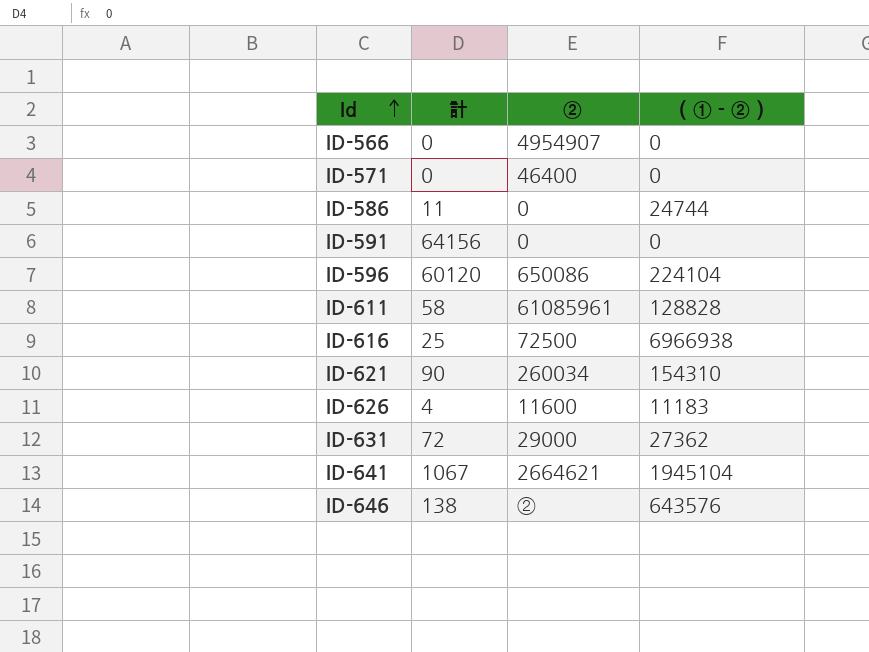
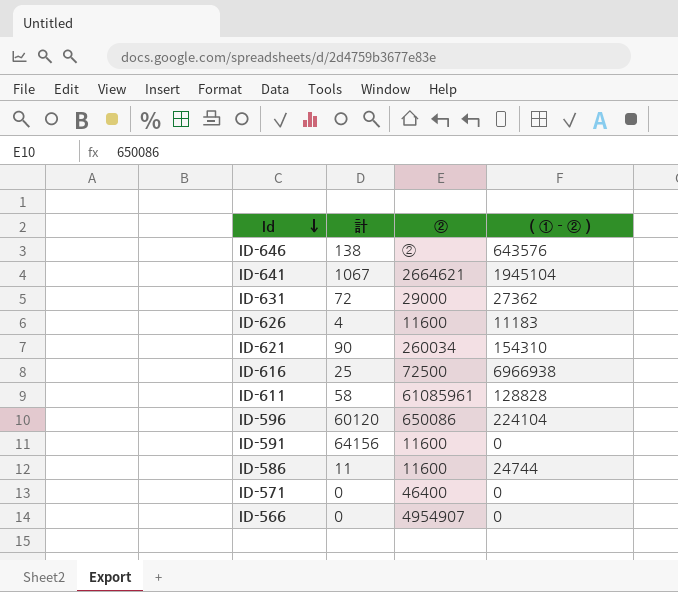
row order: Id ascending -> Id descending
ID-591 | ②: 0 -> 11600
ID-586 | ②: 0 -> 11600

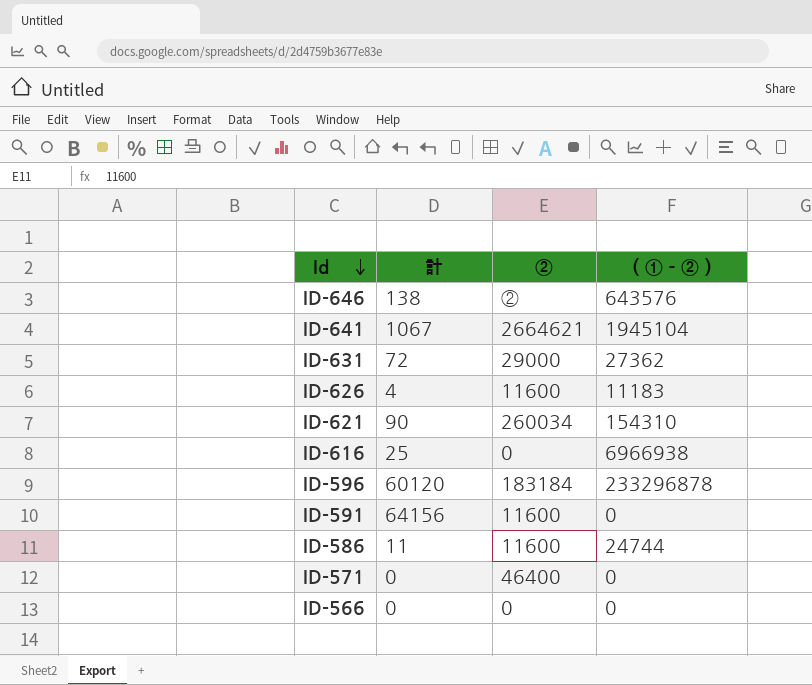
row ID-611: 58 | 61085961 | 128828 -> none
ID-616 | ②: 72500 -> 0
ID-596 | ②: 650086 -> 183184
ID-596 | （ ①－② ）: 224104 -> 233296878
ID-566 | ②: 4954907 -> 0

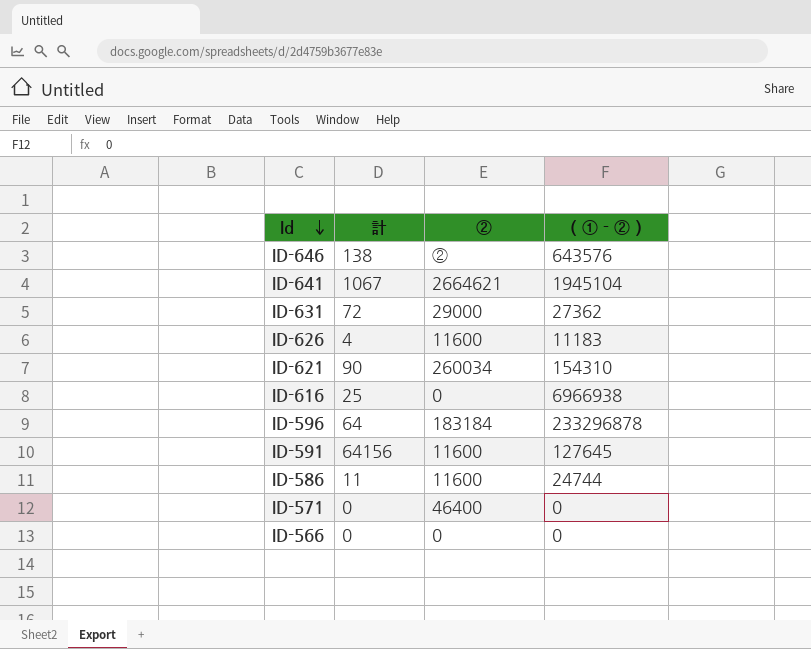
ID-596 | 計: 60120 -> 64
ID-591 | （ ①－② ）: 0 -> 127645

